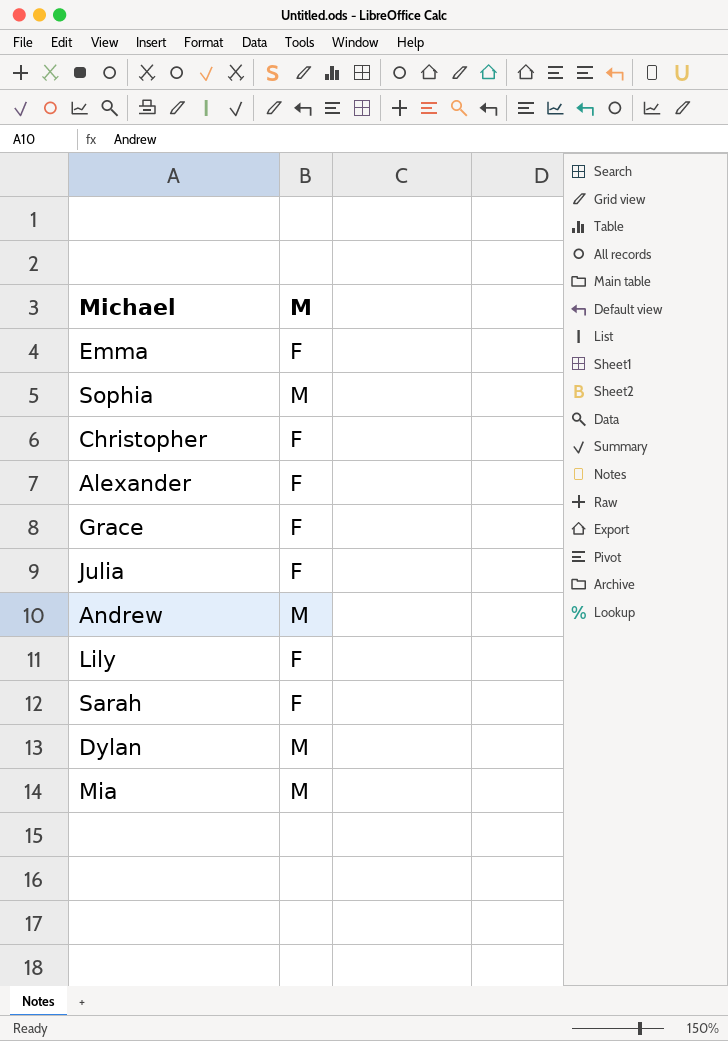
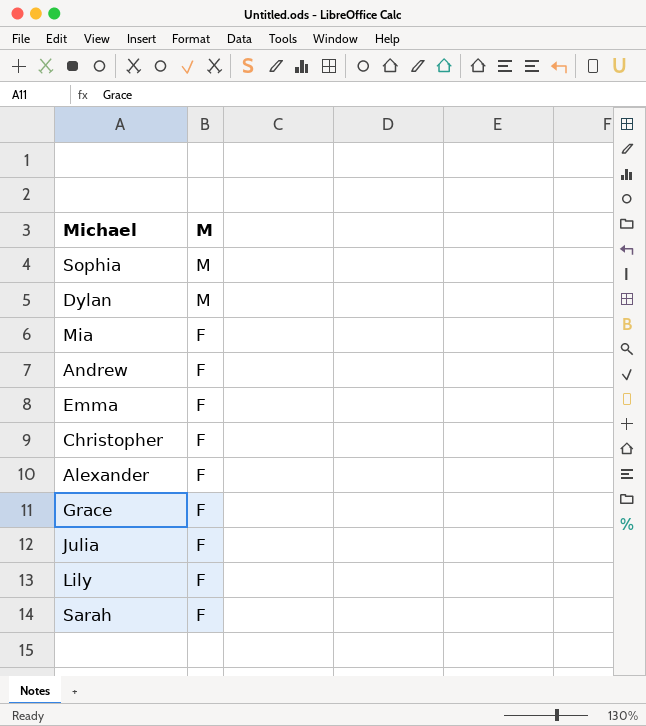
row order: none -> M descending
Mia | M: M -> F
Andrew | M: M -> F

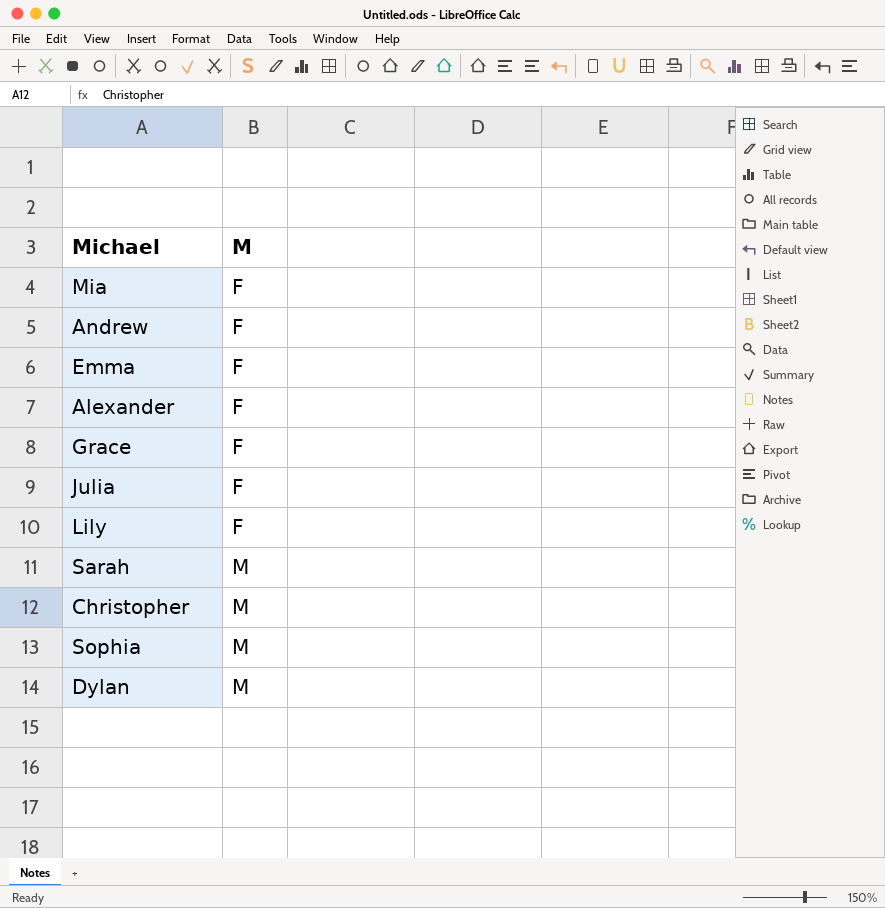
row order: M descending -> M ascending
Sarah | M: F -> M
Christopher | M: F -> M

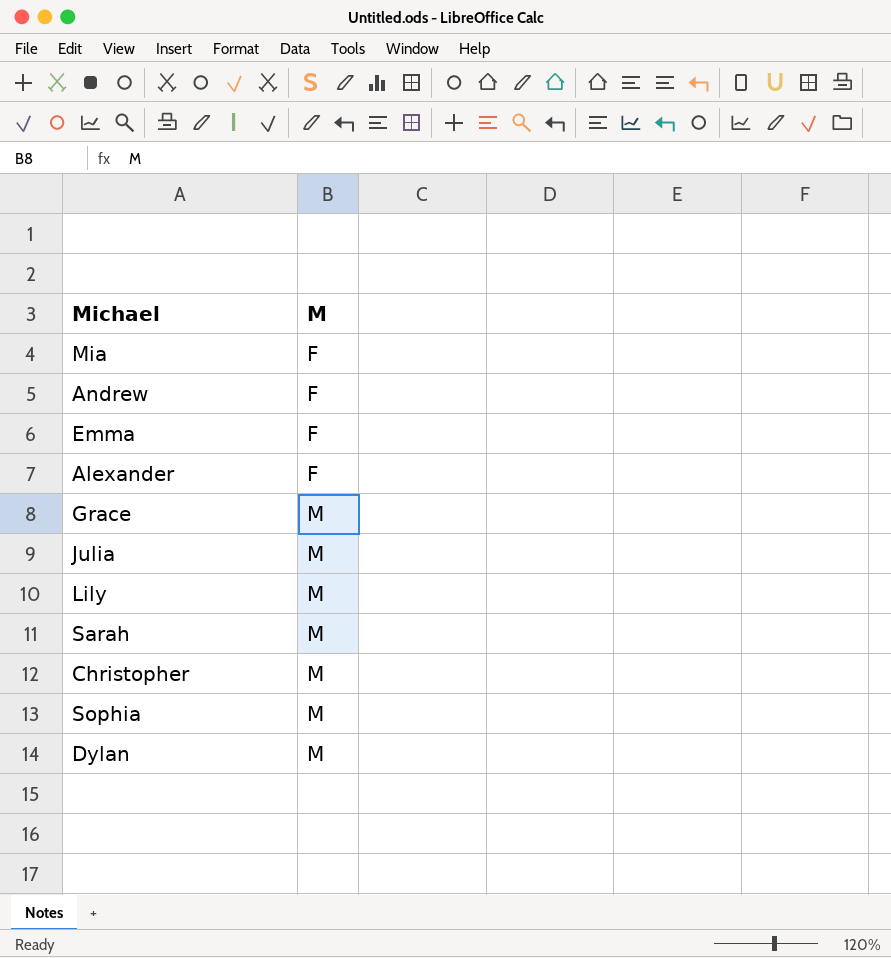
Grace | M: F -> M
Julia | M: F -> M
Lily | M: F -> M

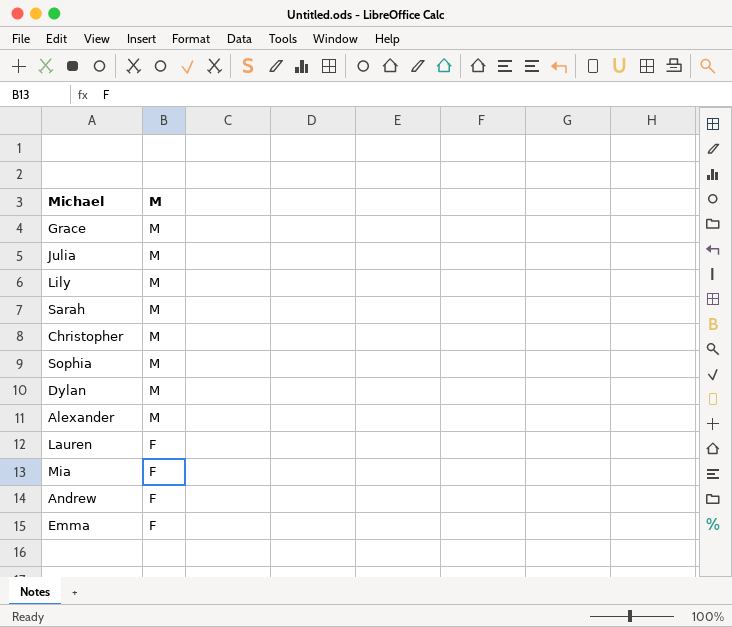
row order: M ascending -> M descending
Alexander | M: F -> M
row Lauren: none -> F

